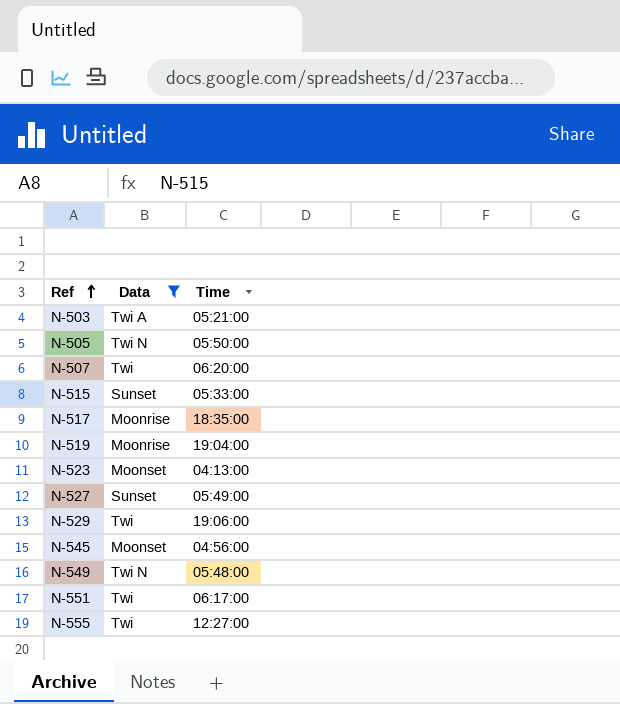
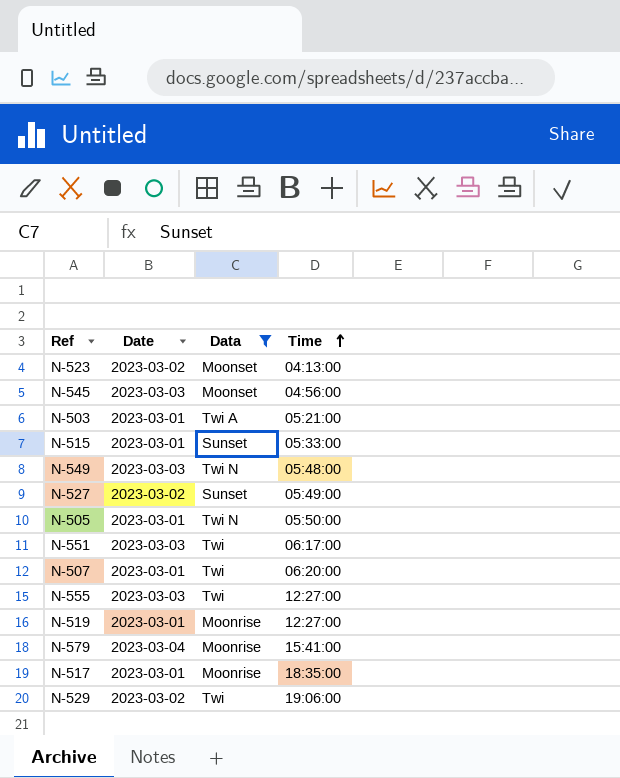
row order: Ref ascending -> Time ascending
column Date | position: none -> 2
N-519 | Time: 19:04:00 -> 12:27:00
row N-579: none -> 2023-03-04 | Moonrise | 15:41:00

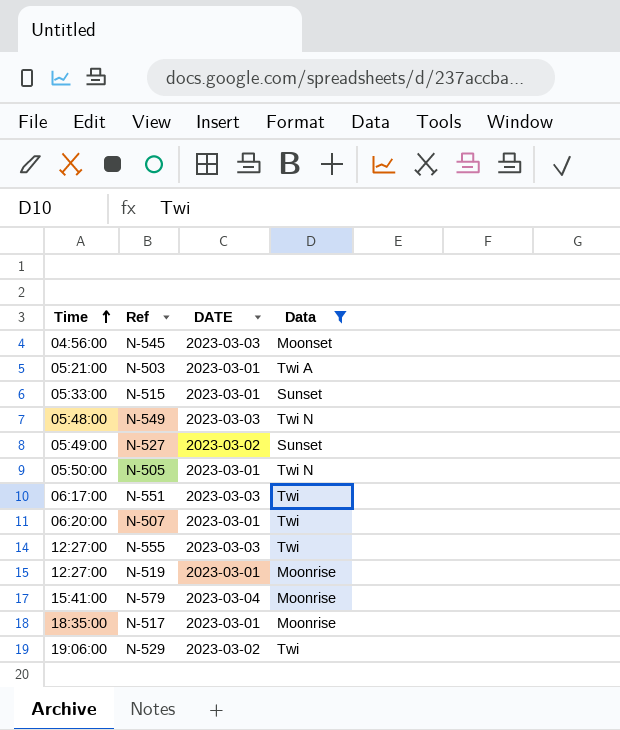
column Time | position: 4 -> 1
column name: Date -> DATE
row N-523: 2023-03-02 | Moonset | 04:13:00 -> none

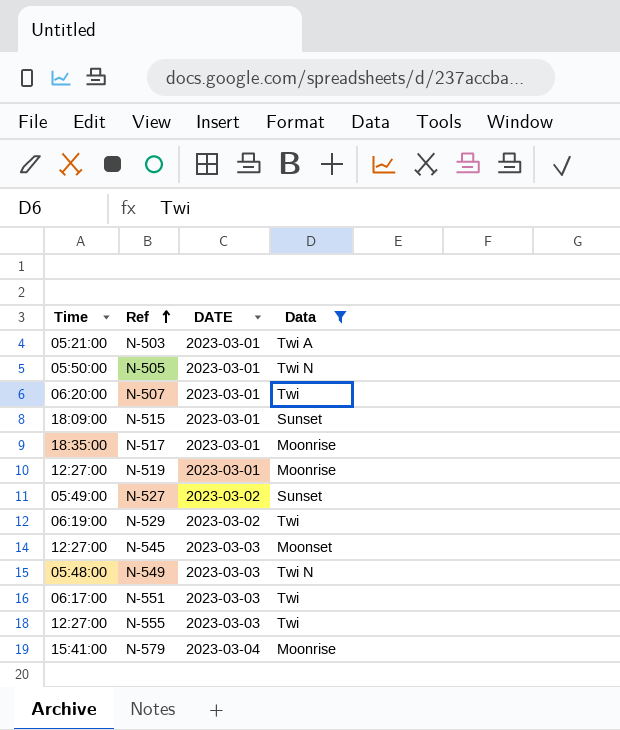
row order: Time ascending -> Ref ascending
N-515 | Time: 05:33:00 -> 18:09:00
N-529 | Time: 19:06:00 -> 06:19:00
N-545 | Time: 04:56:00 -> 12:27:00

